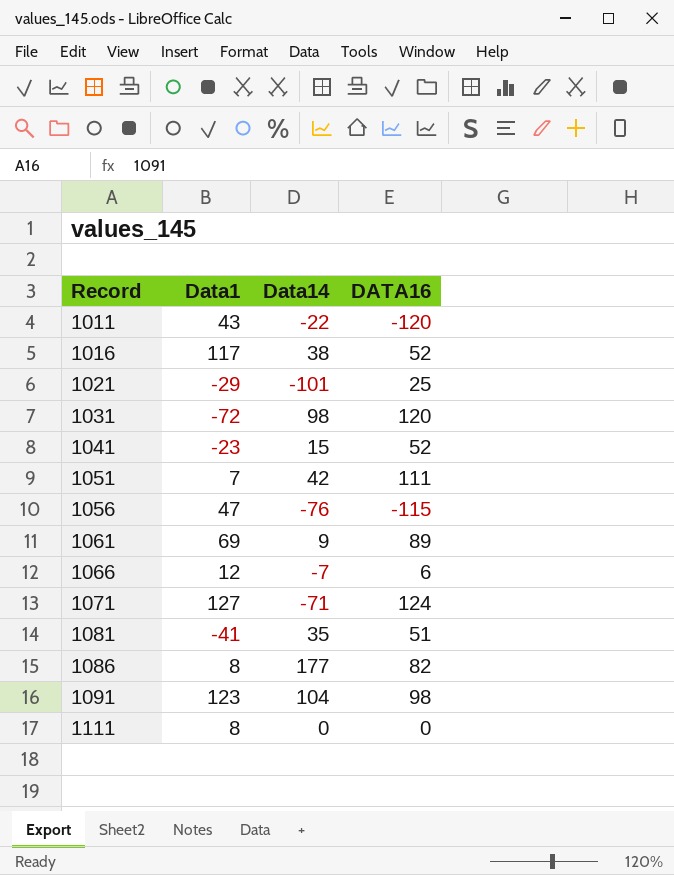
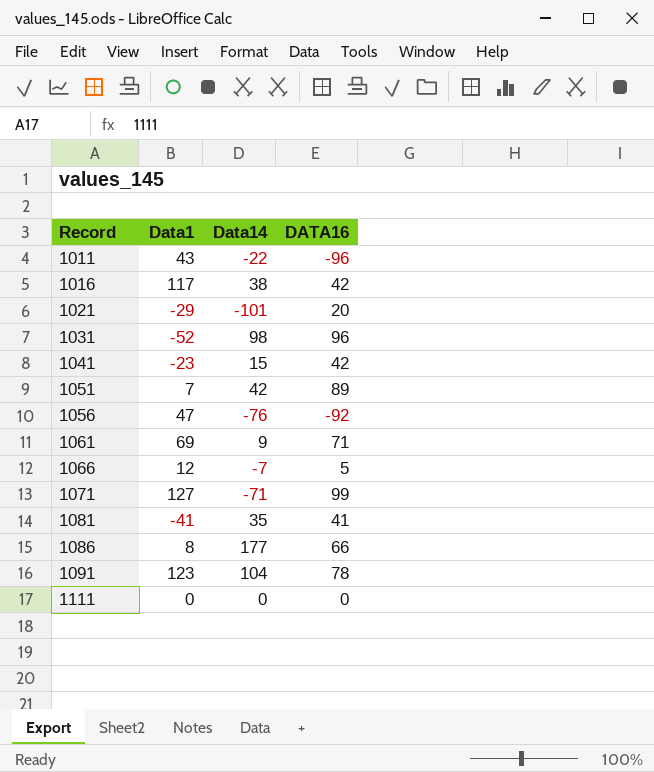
1011 | DATA16: -120 -> -96
1016 | DATA16: 52 -> 42
1021 | DATA16: 25 -> 20
1031 | Data1: -72 -> -52
1031 | DATA16: 120 -> 96
1041 | DATA16: 52 -> 42
1051 | DATA16: 111 -> 89
1056 | DATA16: -115 -> -92
1061 | DATA16: 89 -> 71
1066 | DATA16: 6 -> 5
1071 | DATA16: 124 -> 99
1081 | DATA16: 51 -> 41
1086 | DATA16: 82 -> 66
1091 | DATA16: 98 -> 78
1111 | Data1: 8 -> 0

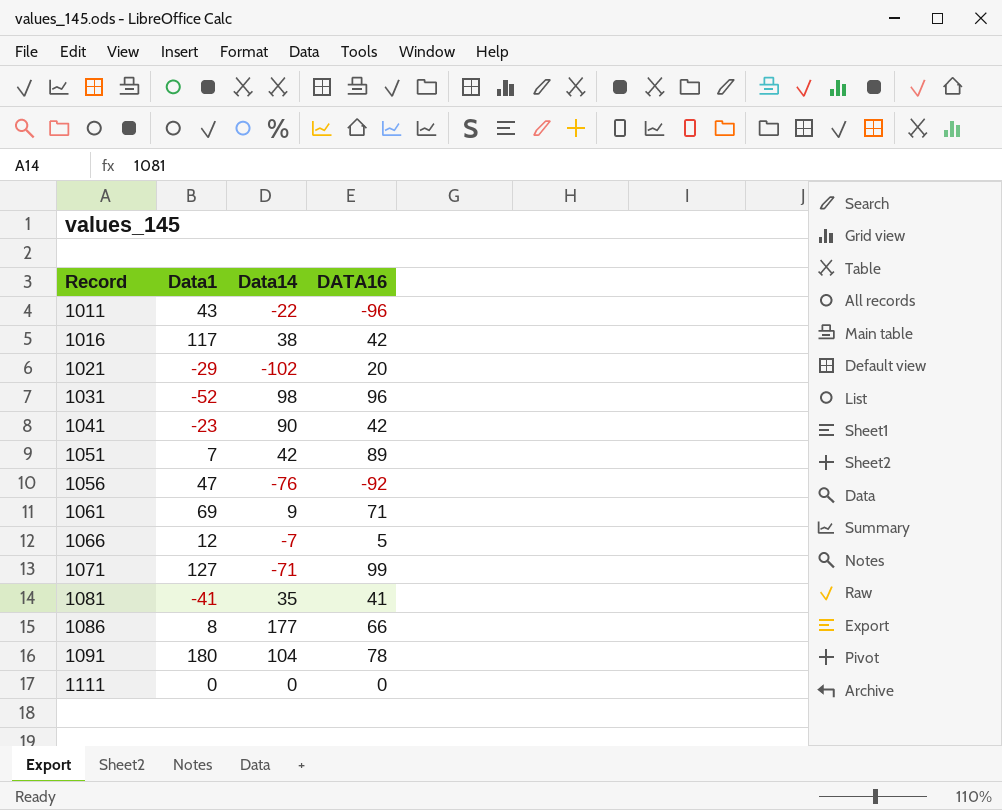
1021 | Data14: -101 -> -102
1041 | Data14: 15 -> 90
1091 | Data1: 123 -> 180

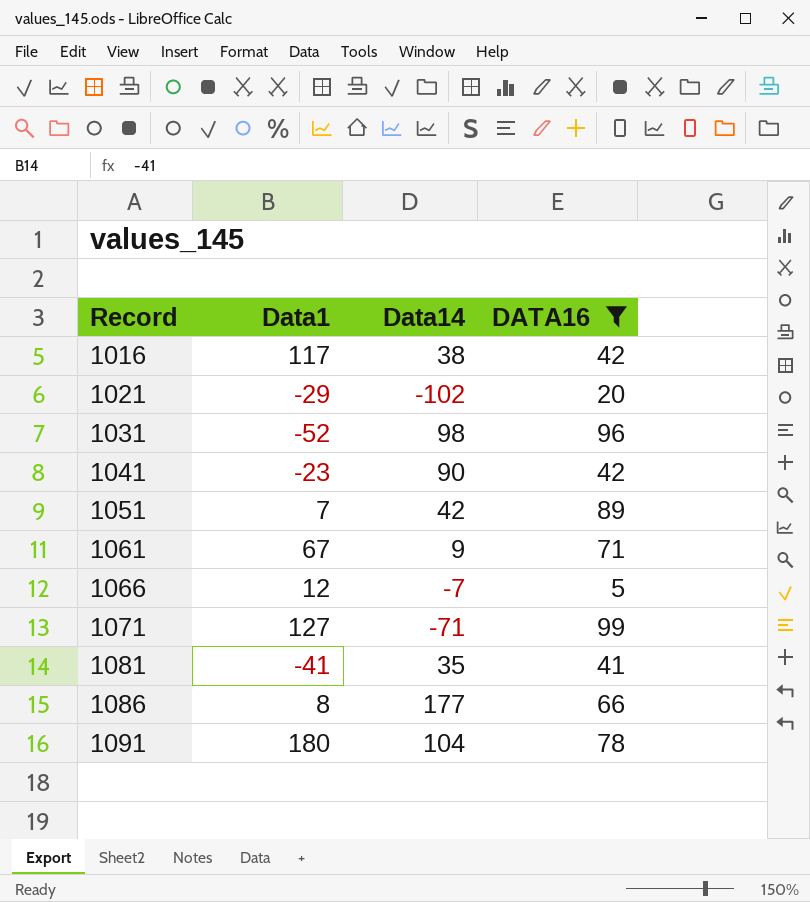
filter: none -> DATA16 >= 5
1061 | Data1: 69 -> 67

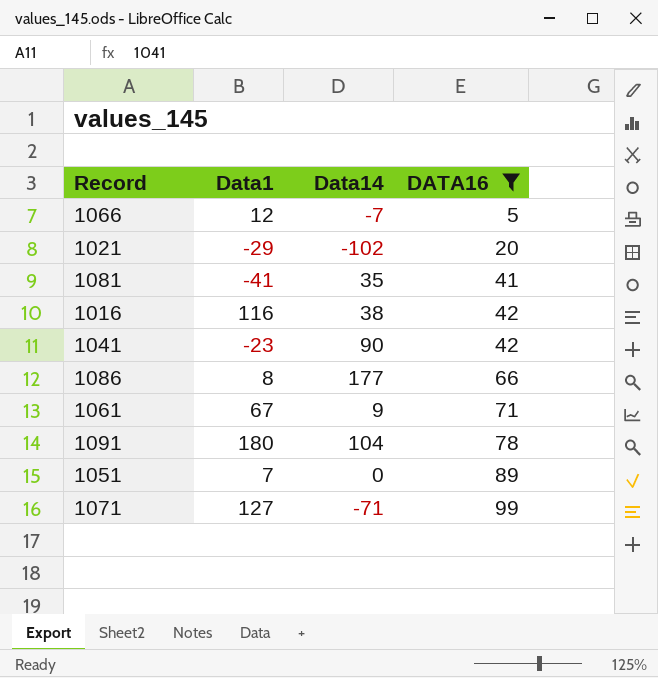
row order: Record ascending -> DATA16 ascending
row 1031: -52 | 98 | 96 -> none
1016 | Data1: 117 -> 116
1051 | Data14: 42 -> 0

